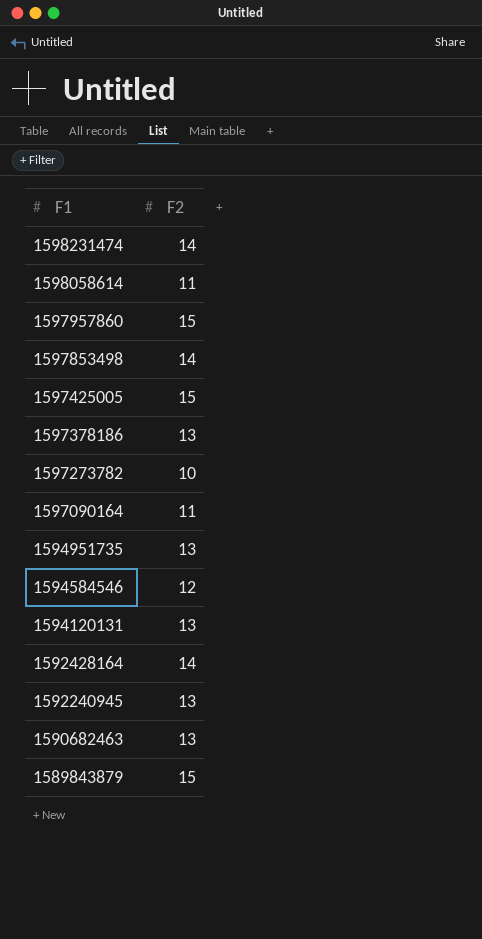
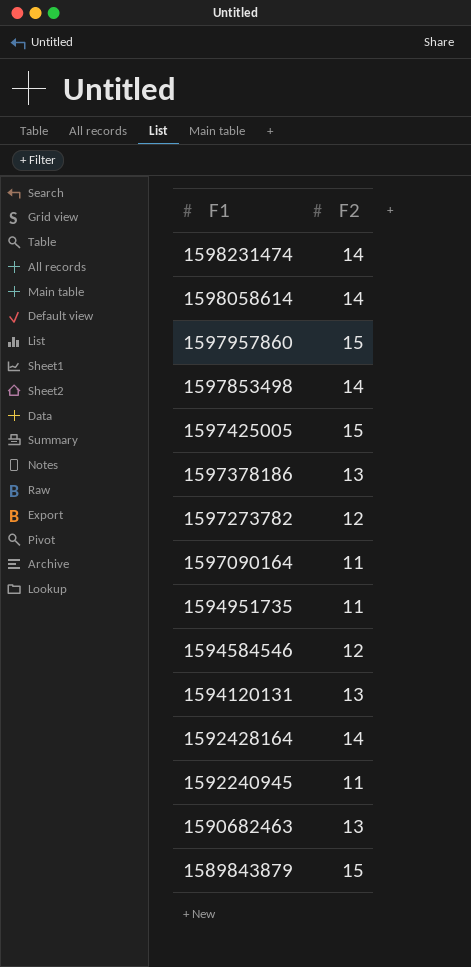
1598058614 | F2: 11 -> 14
1597273782 | F2: 10 -> 12
1594951735 | F2: 13 -> 11
1592240945 | F2: 13 -> 11

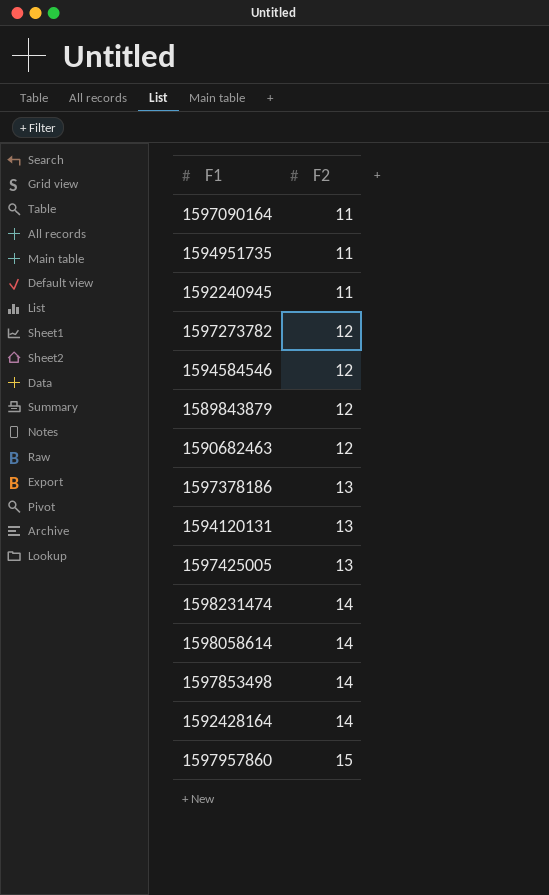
row order: F1 descending -> F2 ascending
1589843879 | F2: 15 -> 12
1590682463 | F2: 13 -> 12
1597425005 | F2: 15 -> 13

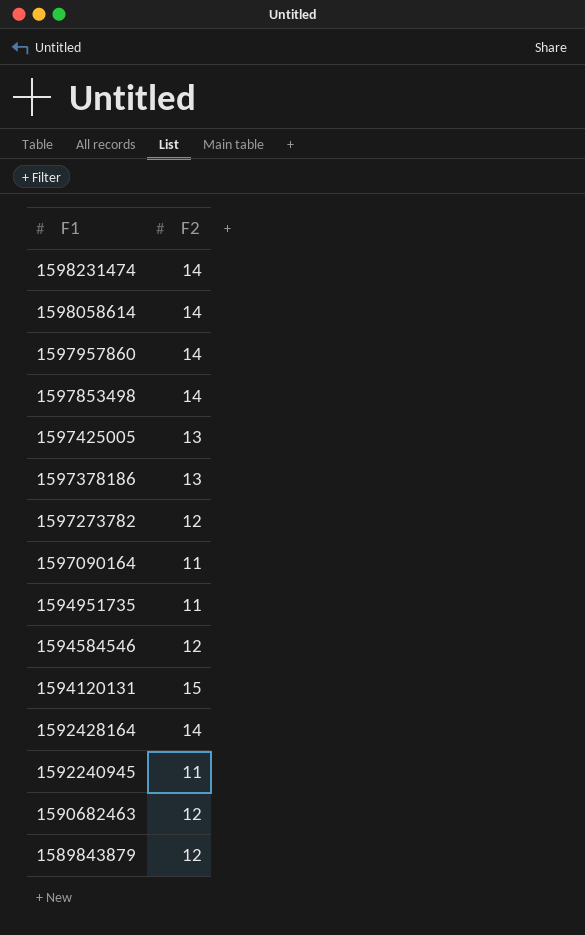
row order: F2 ascending -> F1 descending
1597957860 | F2: 15 -> 14
1594120131 | F2: 13 -> 15

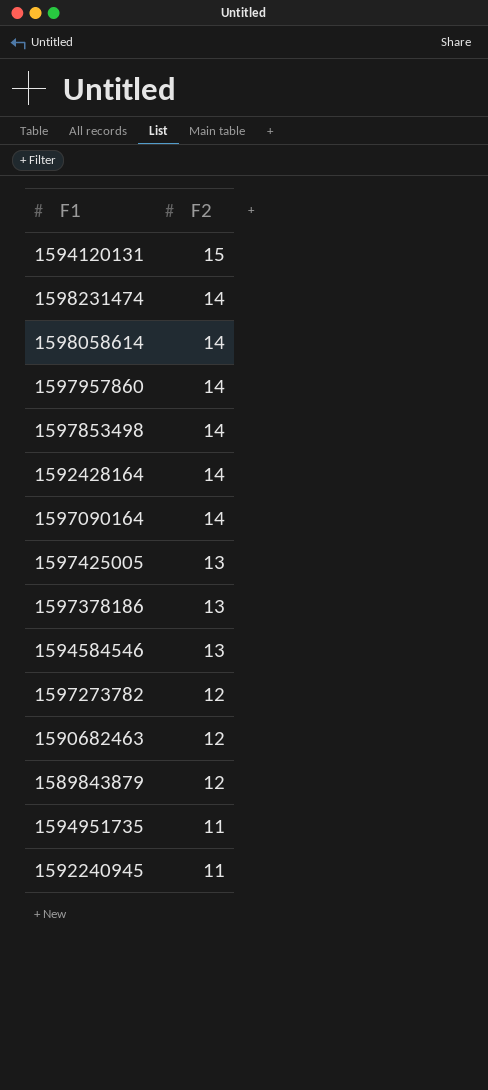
row order: F1 descending -> F2 descending
1597090164 | F2: 11 -> 14
1594584546 | F2: 12 -> 13

